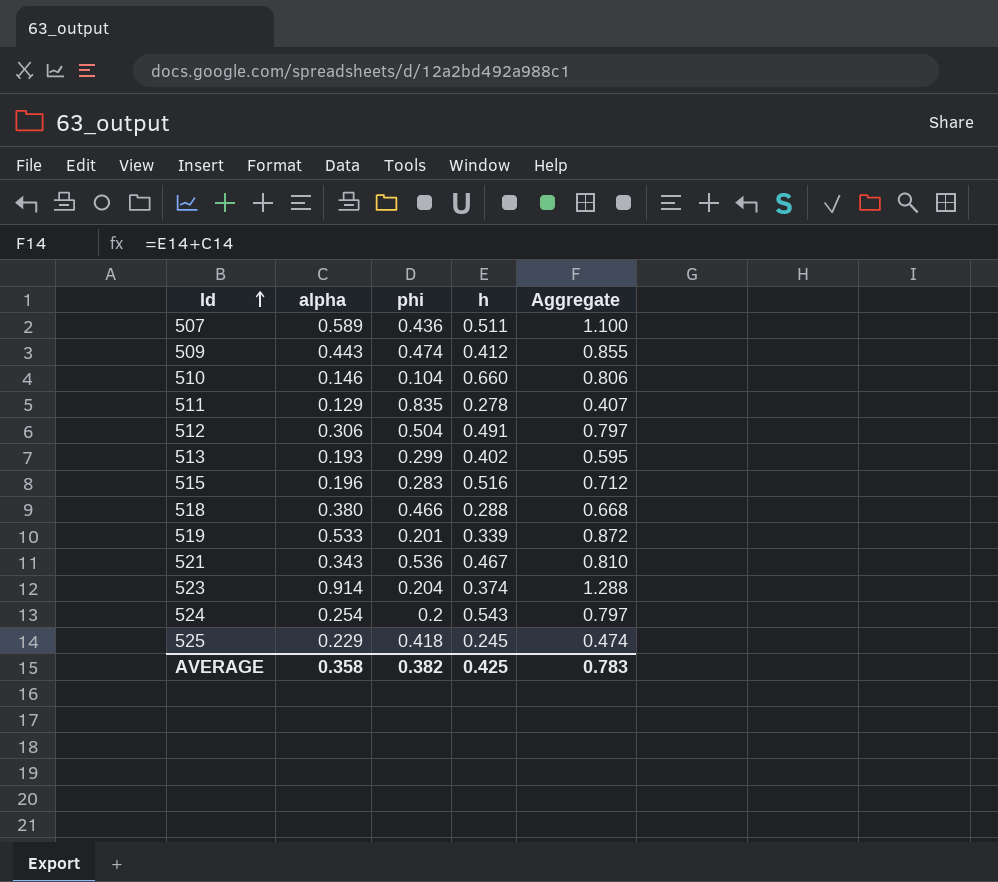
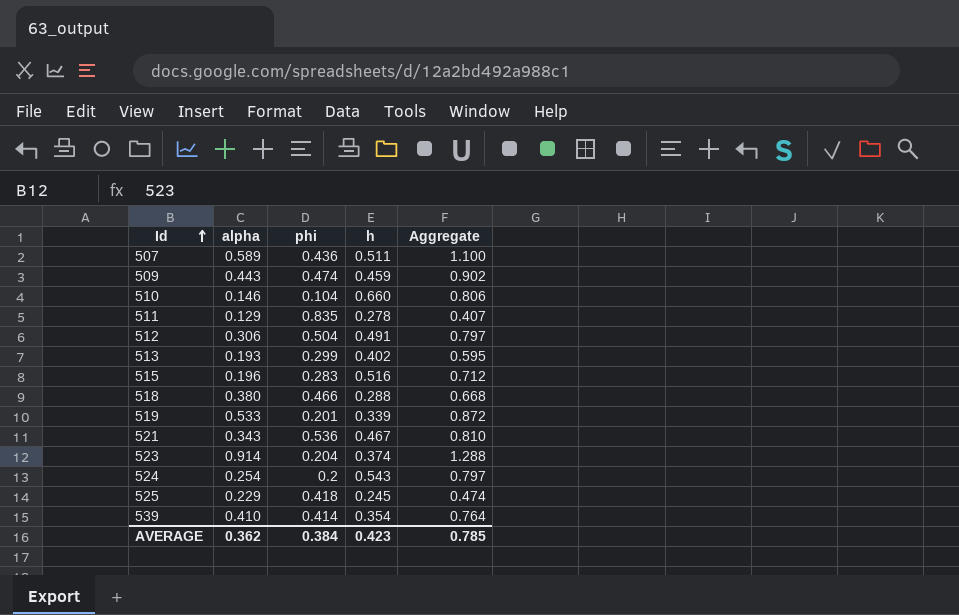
509 | h: 0.412 -> 0.459
509 | Aggregate: 0.855 -> 0.902
row 539: none -> 0.410 | 0.414 | 0.354 | 0.764
AVERAGE | alpha: 0.358 -> 0.362
AVERAGE | phi: 0.382 -> 0.384
AVERAGE | h: 0.425 -> 0.423
AVERAGE | Aggregate: 0.783 -> 0.785

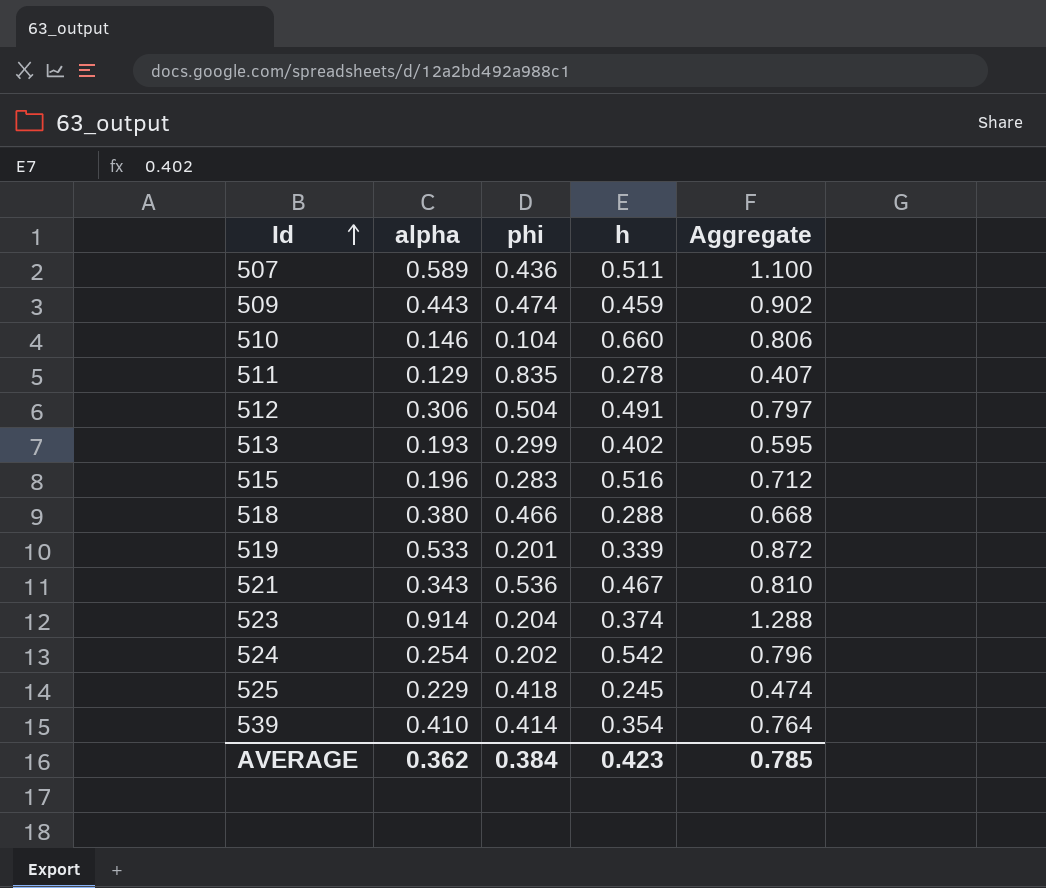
524 | phi: 0.2 -> 0.202
524 | h: 0.543 -> 0.542
524 | Aggregate: 0.797 -> 0.796

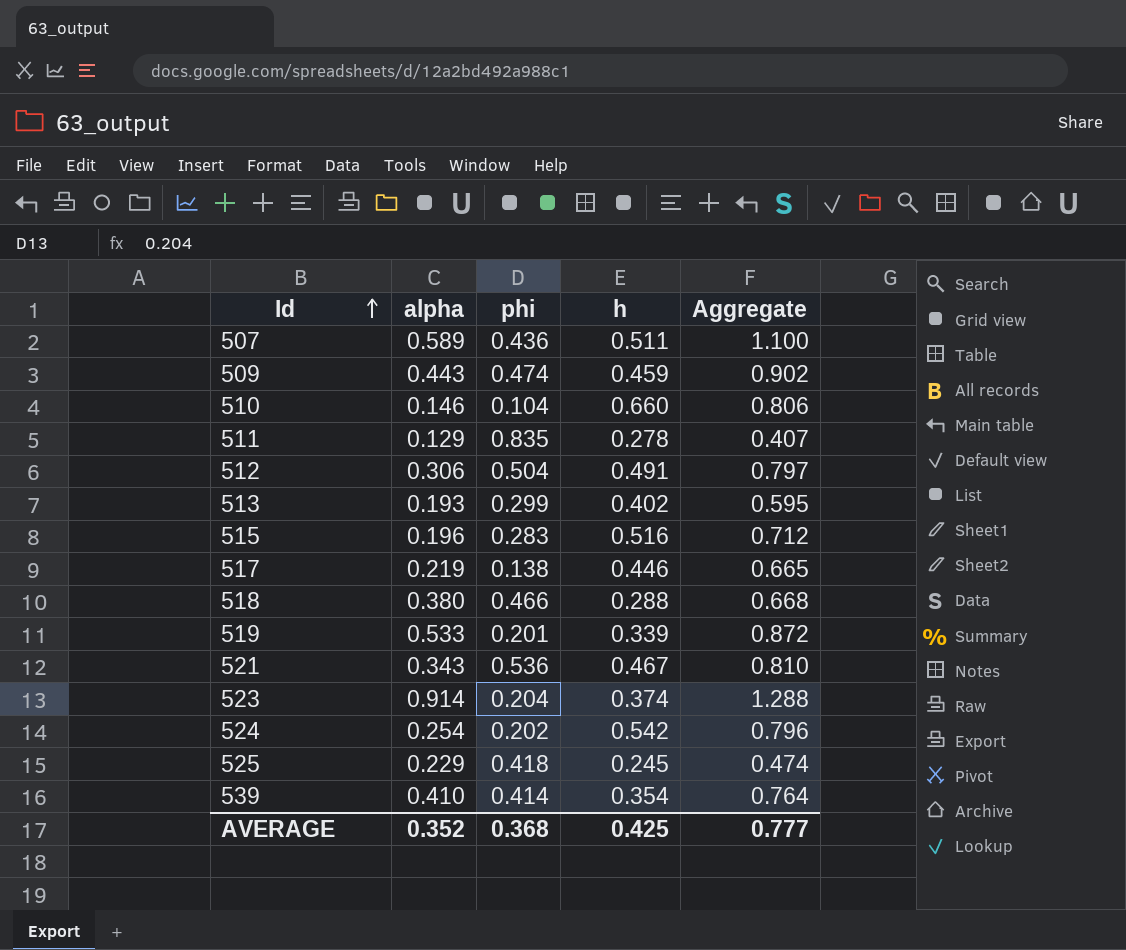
row 517: none -> 0.219 | 0.138 | 0.446 | 0.665
AVERAGE | alpha: 0.362 -> 0.352
AVERAGE | phi: 0.384 -> 0.368
AVERAGE | h: 0.423 -> 0.425
AVERAGE | Aggregate: 0.785 -> 0.777

